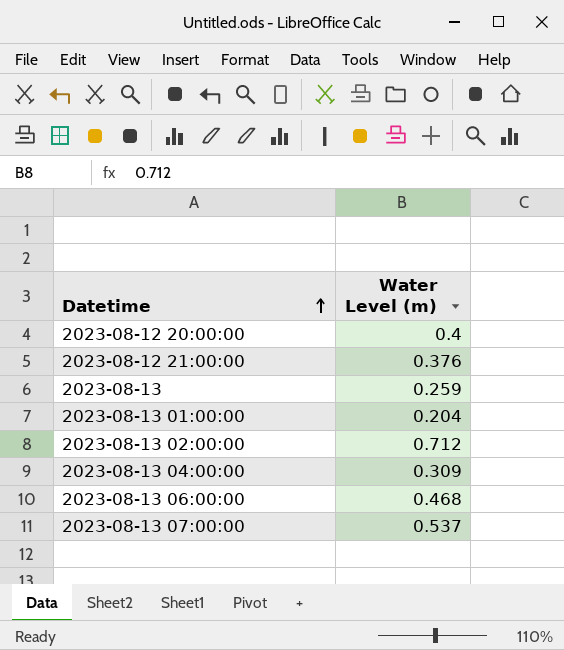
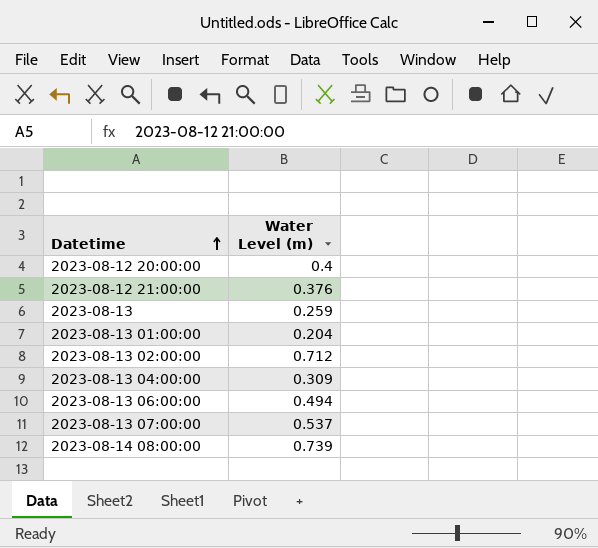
2023-08-13 06:00:00 | Water Level (m): 0.468 -> 0.494
row 2023-08-14 08:00:00: none -> 0.739

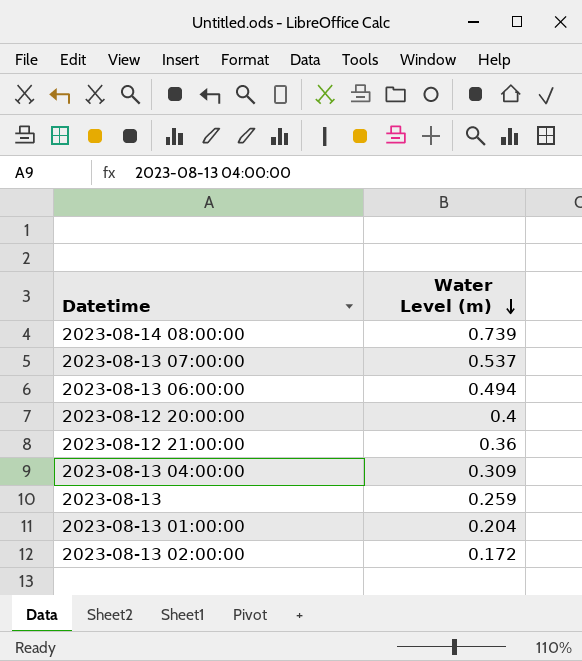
row order: Datetime ascending -> Water Level (m) descending
2023-08-12 21:00:00 | Water Level (m): 0.376 -> 0.36
2023-08-13 02:00:00 | Water Level (m): 0.712 -> 0.172

